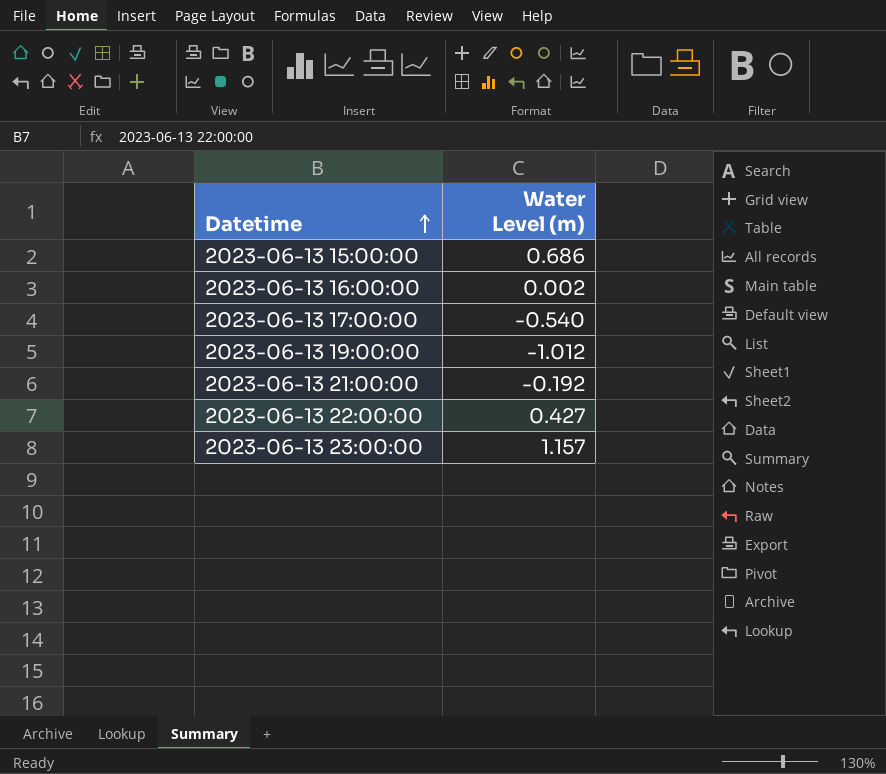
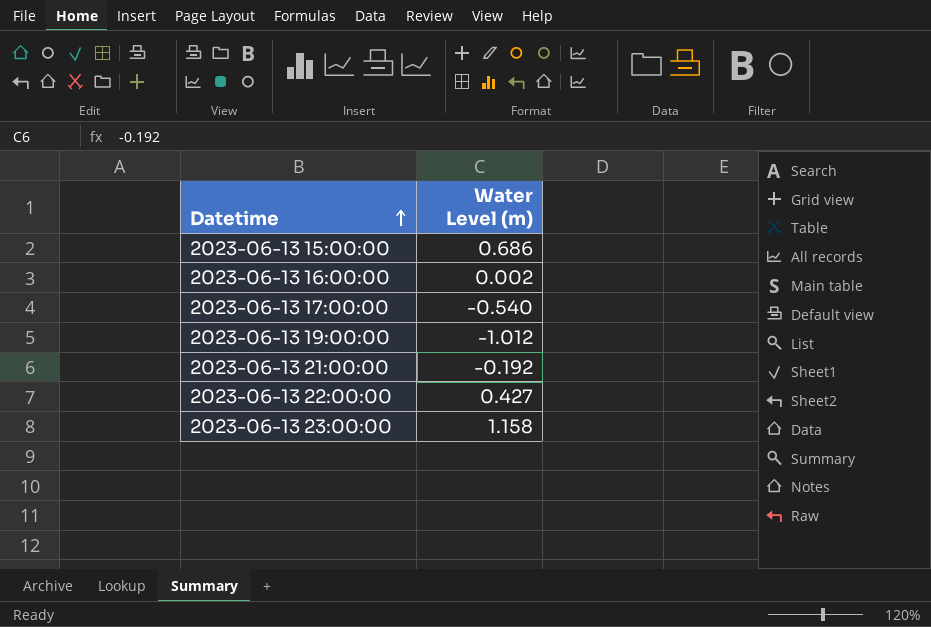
2023-06-13 23:00:00 | Water Level (m): 1.157 -> 1.158

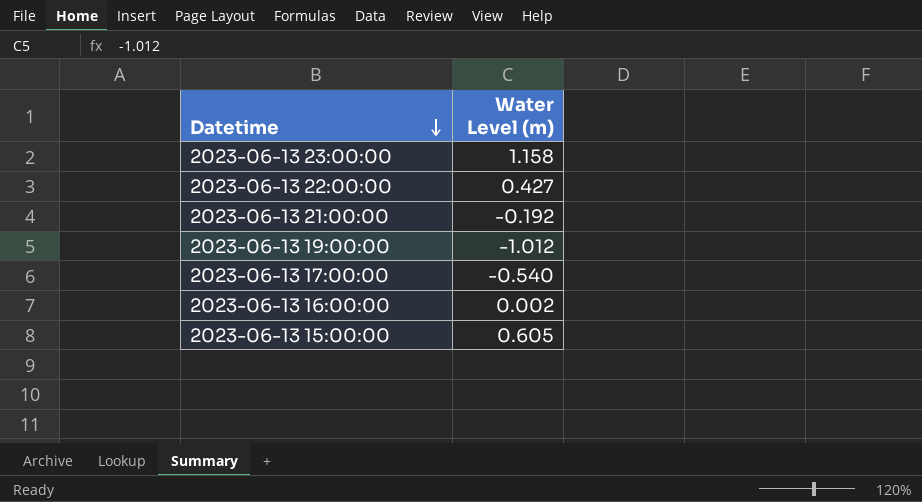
row order: Datetime ascending -> Datetime descending
2023-06-13 15:00:00 | Water Level (m): 0.686 -> 0.605

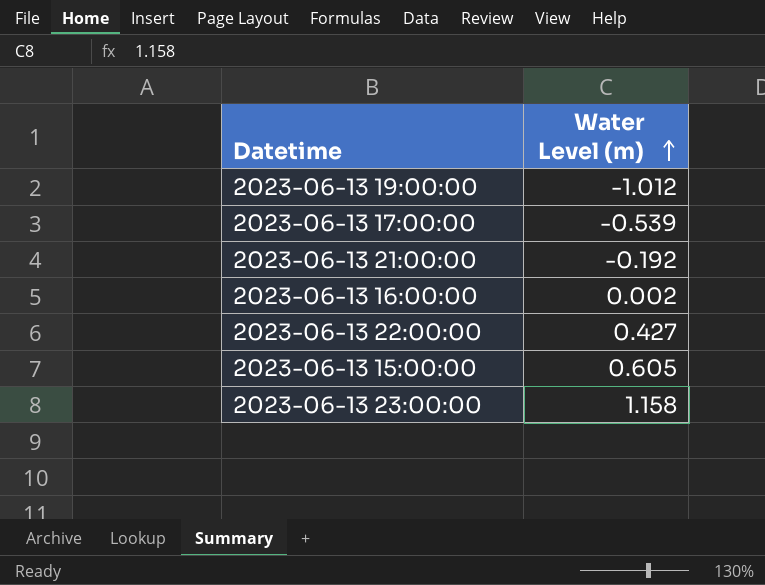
row order: Datetime descending -> Water Level (m) ascending
2023-06-13 17:00:00 | Water Level (m): -0.540 -> -0.539

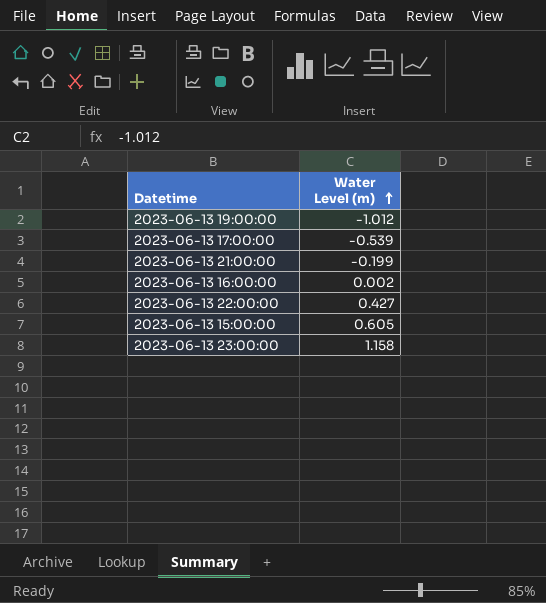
2023-06-13 21:00:00 | Water Level (m): -0.192 -> -0.199

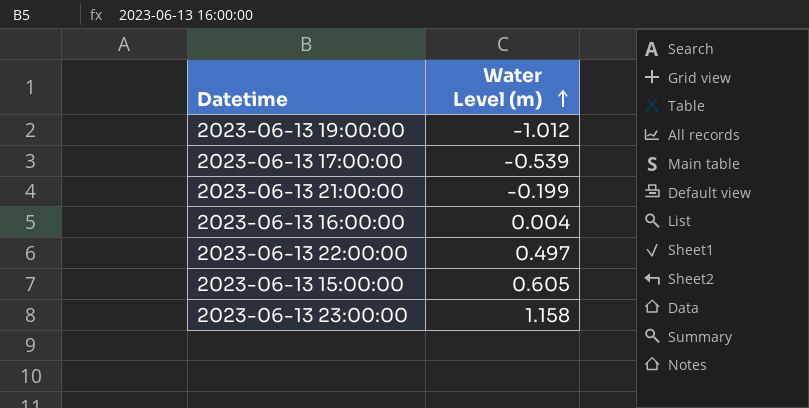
2023-06-13 16:00:00 | Water Level (m): 0.002 -> 0.004
2023-06-13 22:00:00 | Water Level (m): 0.427 -> 0.497

